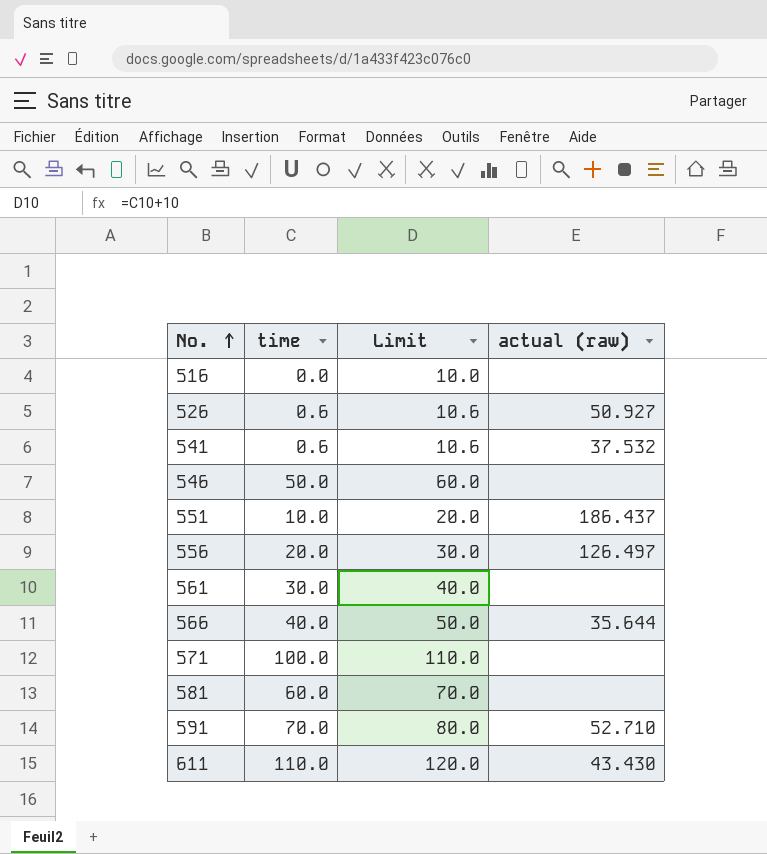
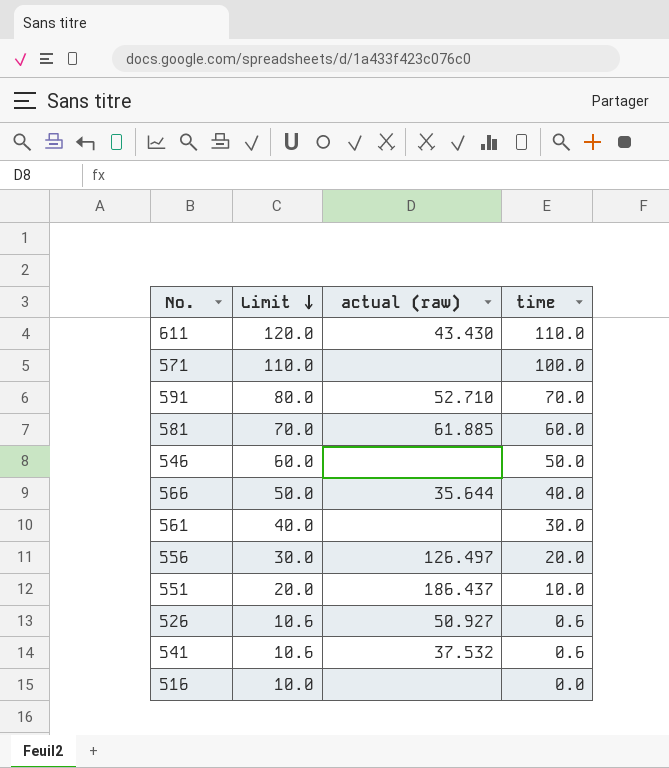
row order: No. ascending -> Limit descending
column time | position: 2 -> 4
581 | actual (raw): none -> 61.885

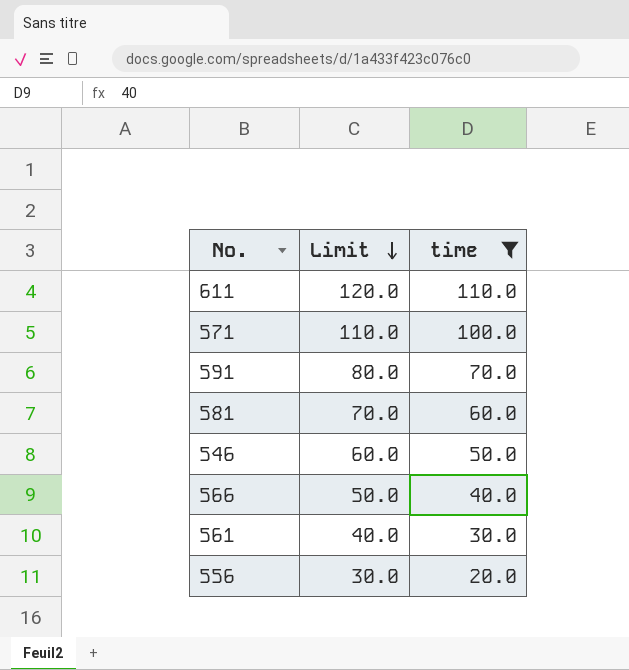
filter: none -> time >= 20.0
column actual (raw) | position: 3 -> none

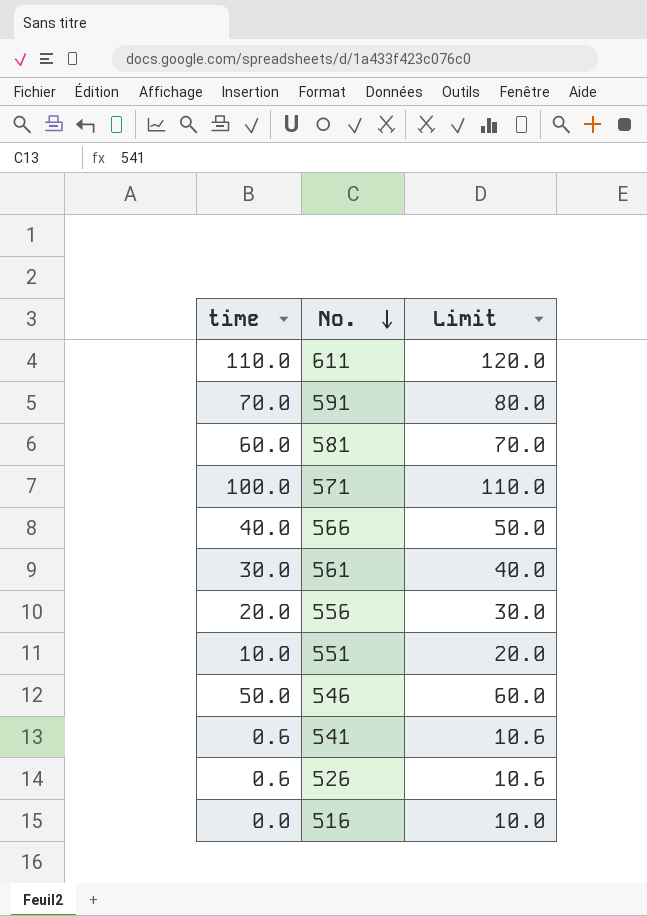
filter: time >= 20.0 -> none
row order: Limit descending -> No. descending
column time | position: 3 -> 1

